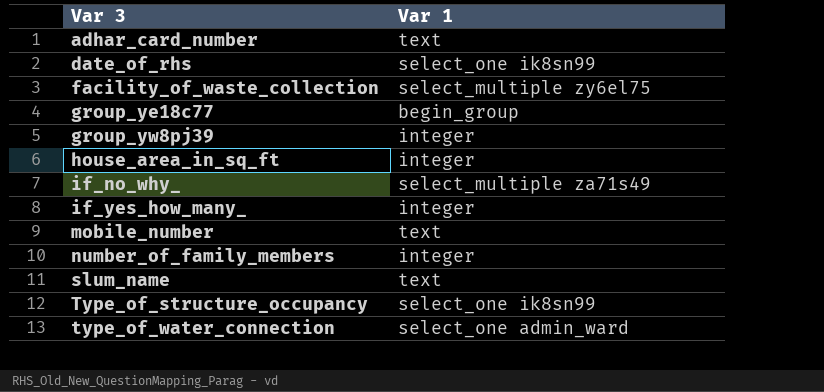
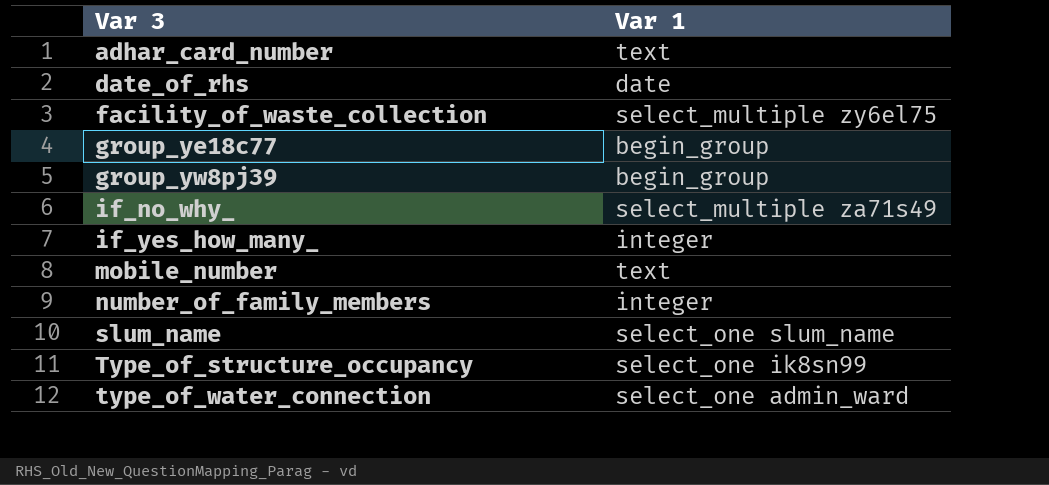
row house_area_in_sq_ft: integer -> none
date_of_rhs | Var 1: select_one ik8sn99 -> date
group_yw8pj39 | Var 1: integer -> begin_group
slum_name | Var 1: text -> select_one slum_name

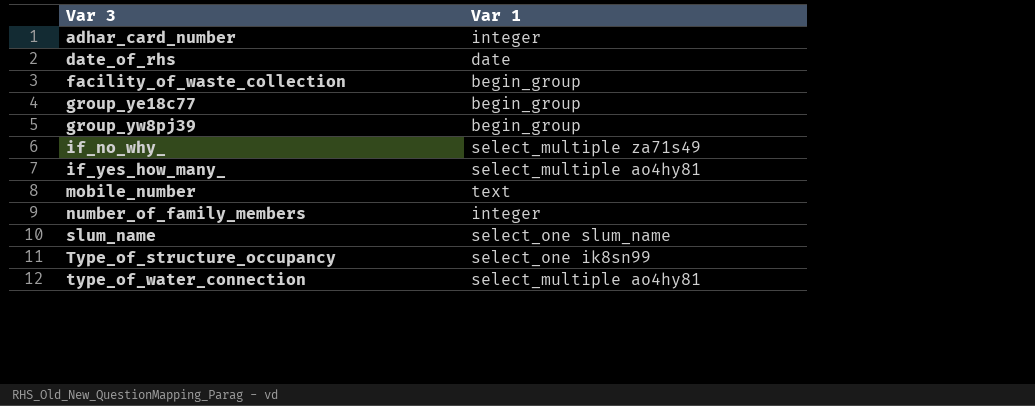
adhar_card_number | Var 1: text -> integer
facility_of_waste_collection | Var 1: select_multiple zy6el75 -> begin_group
if_yes_how_many_ | Var 1: integer -> select_multiple ao4hy81
type_of_water_connection | Var 1: select_one admin_ward -> select_multiple ao4hy81

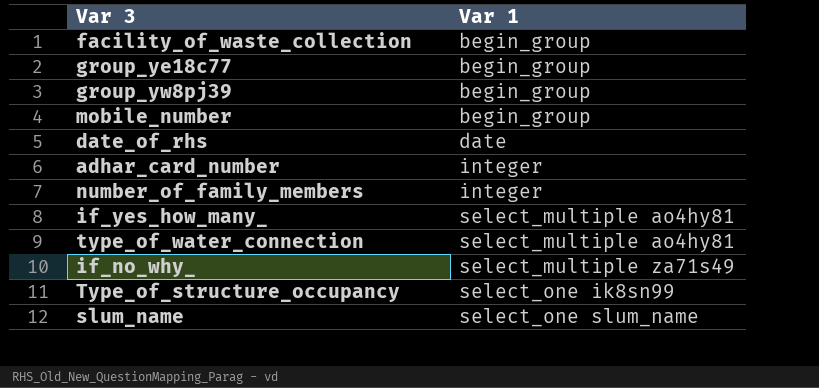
row order: Var 3 ascending -> Var 1 ascending
mobile_number | Var 1: text -> begin_group

